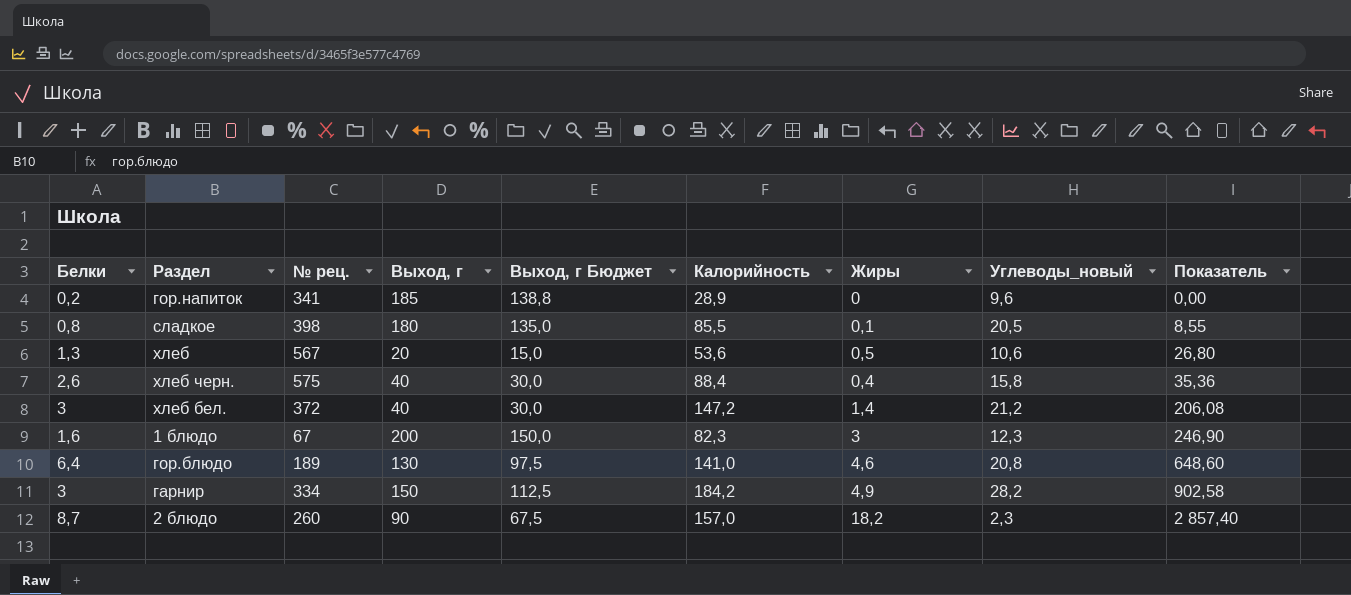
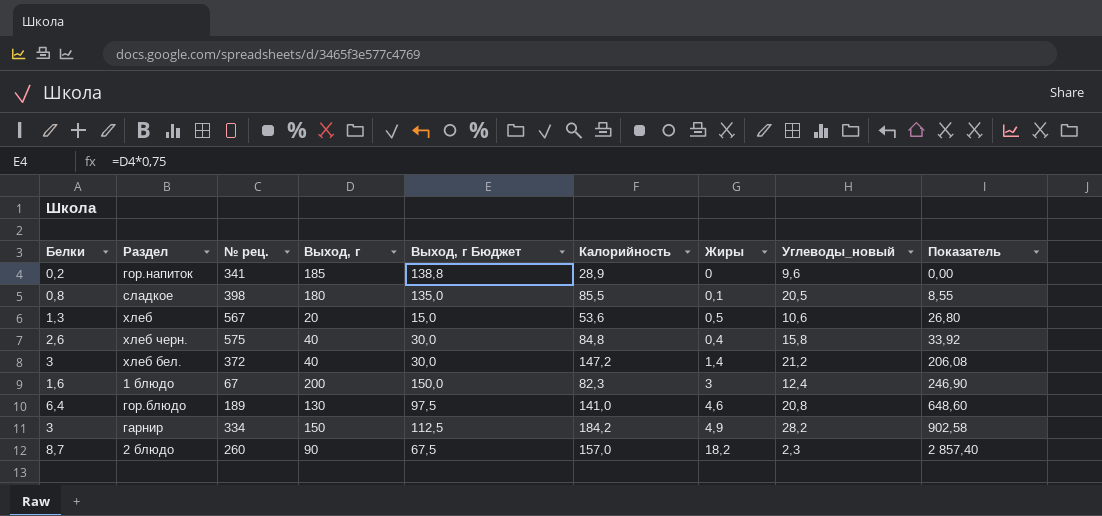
хлеб черн. | Калорийность: 88,4 -> 84,8
хлеб черн. | Показатель: 35,36 -> 33,92
1 блюдо | Углеводы_новый: 12,3 -> 12,4

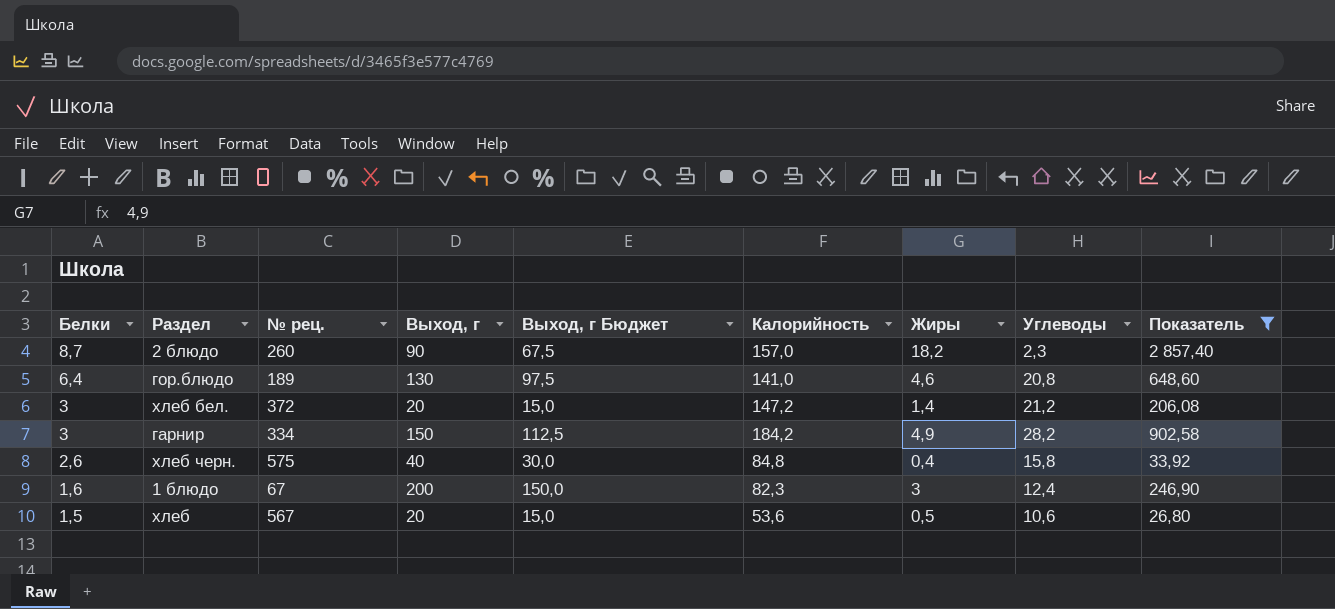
filter: none -> Показатель >= 26,80
row order: Показатель ascending -> Белки descending
column name: Углеводы_новый -> Углеводы
хлеб бел. | Выход, г: 40 -> 20
хлеб бел. | Выход, г Бюджет: 30,0 -> 15,0
хлеб | Белки: 1,3 -> 1,5

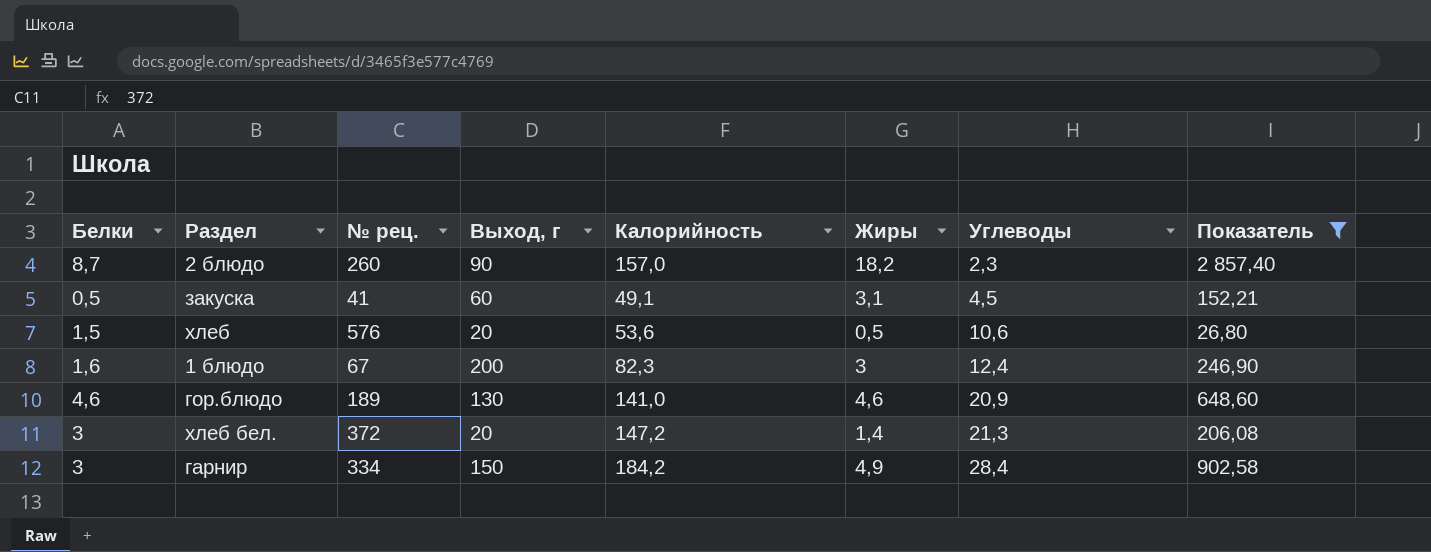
row order: Белки descending -> Углеводы ascending
column Выход, г Бюджет | formula: [Выход, г] * 0,75 -> none
row хлеб черн.: 2,6 | 575 | 40 | 30,0 | 84,8 | 0,4 | 15,8 | 33,92 -> none
row закуска: none -> 0,5 | 41 | 60 | 49,1 | 3,1 | 4,5 | 152,21
хлеб | № рец.: 567 -> 576
гор.блюдо | Белки: 6,4 -> 4,6
гор.блюдо | Углеводы: 20,8 -> 20,9
хлеб бел. | Углеводы: 21,2 -> 21,3
гарнир | Углеводы: 28,2 -> 28,4

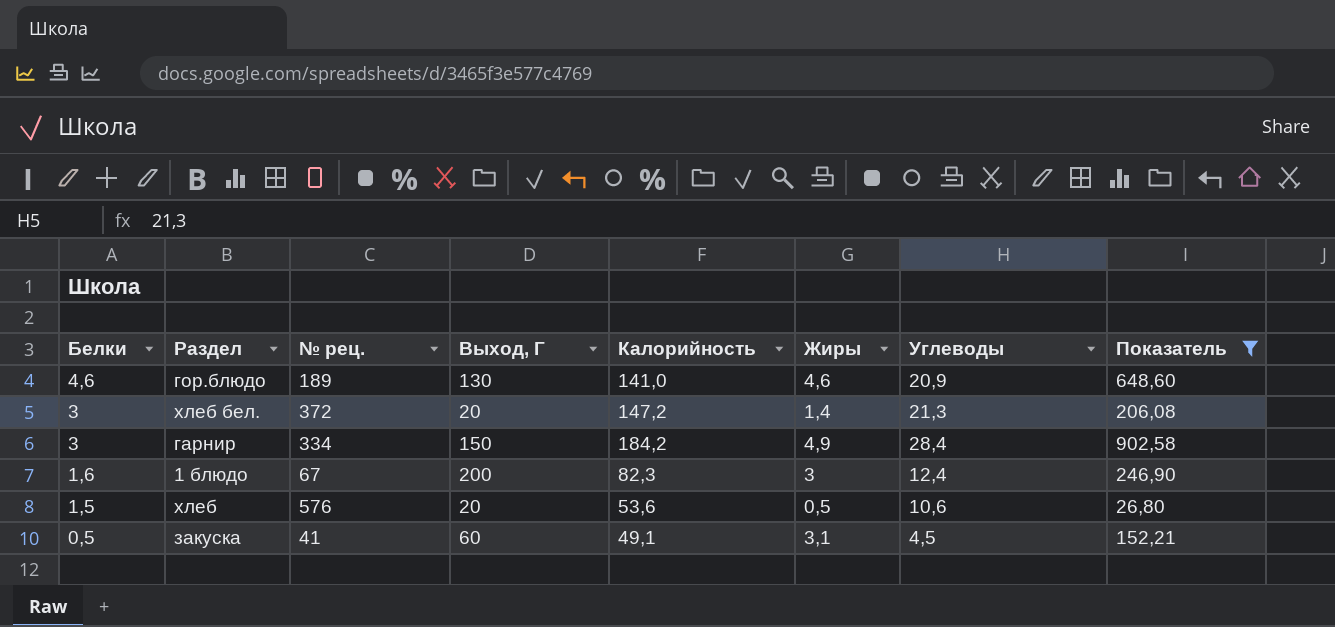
row order: Углеводы ascending -> Белки descending
column name: Выход, г -> Выход, Г
row 2 блюдо: 8,7 | 260 | 90 | 157,0 | 18,2 | 2,3 | 2 857,40 -> none

